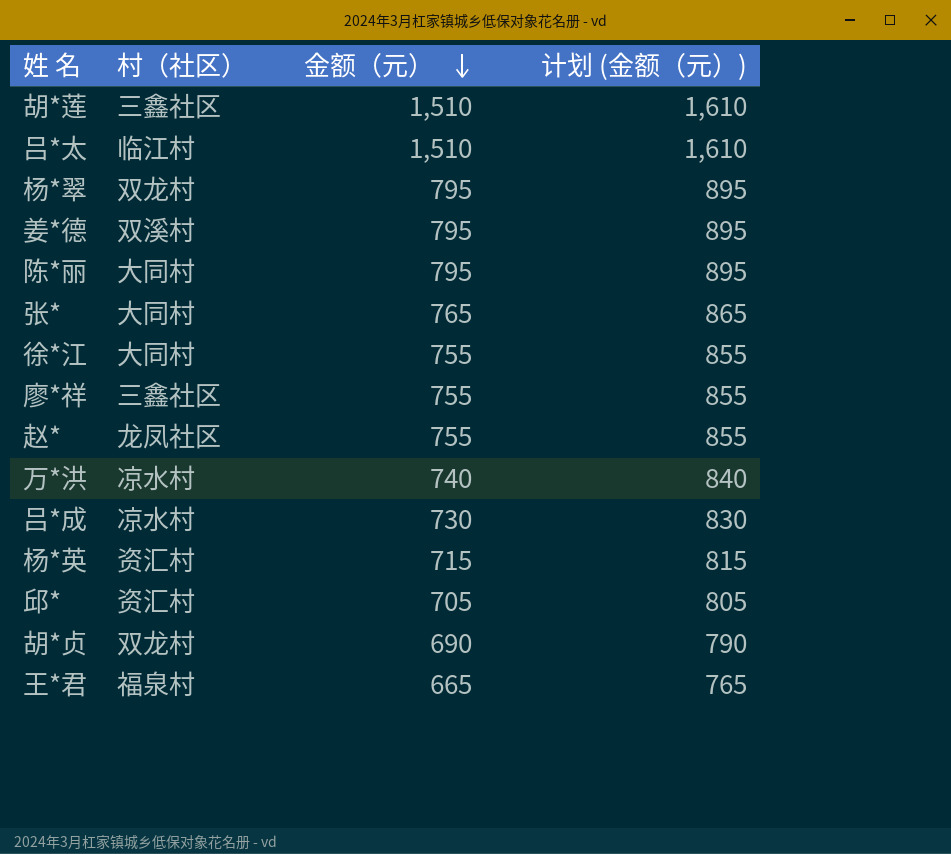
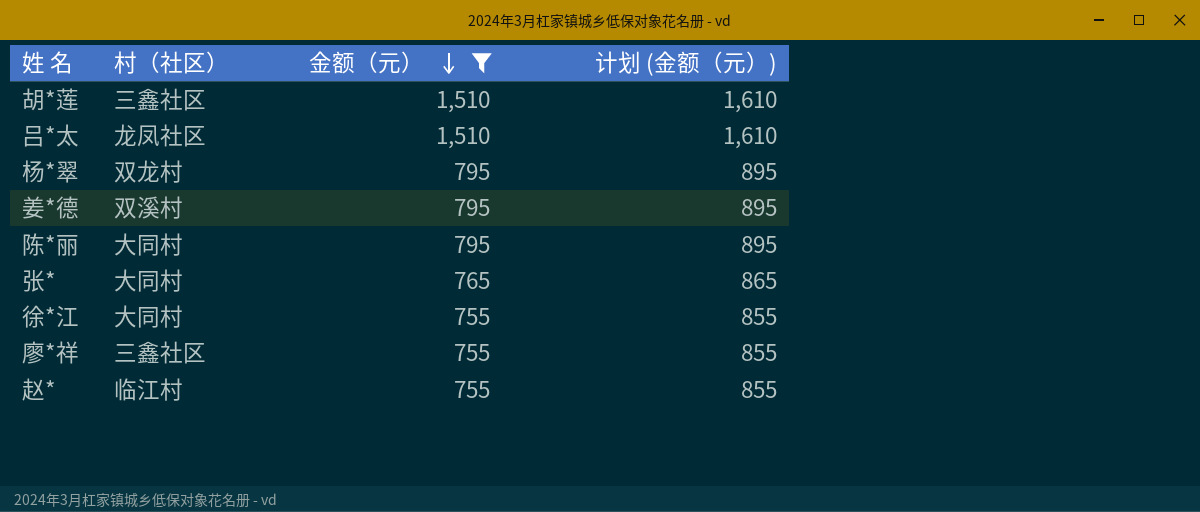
filter: none -> 金额（元） >= 755
吕*太 | 村（社区）: 临江村 -> 龙凤社区
赵* | 村（社区）: 龙凤社区 -> 临江村

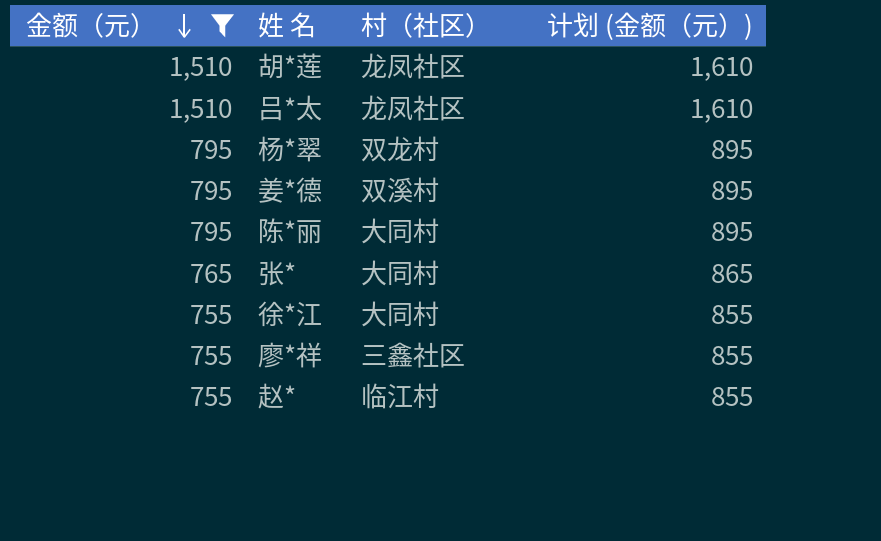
column 金额（元） | position: 3 -> 1
胡*莲 | 村（社区）: 三鑫社区 -> 龙凤社区

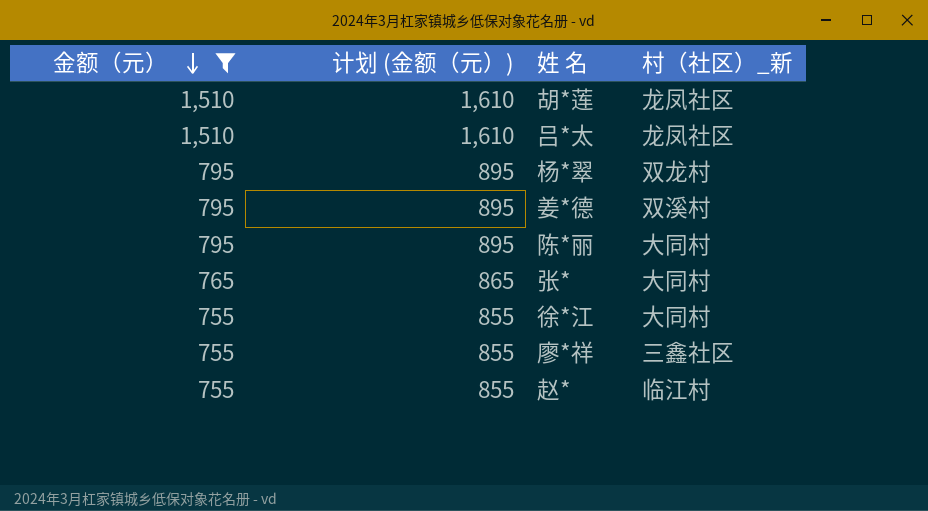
column 计划 (金额（元）) | position: 4 -> 2
column name: 村（社区） -> 村（社区）_新

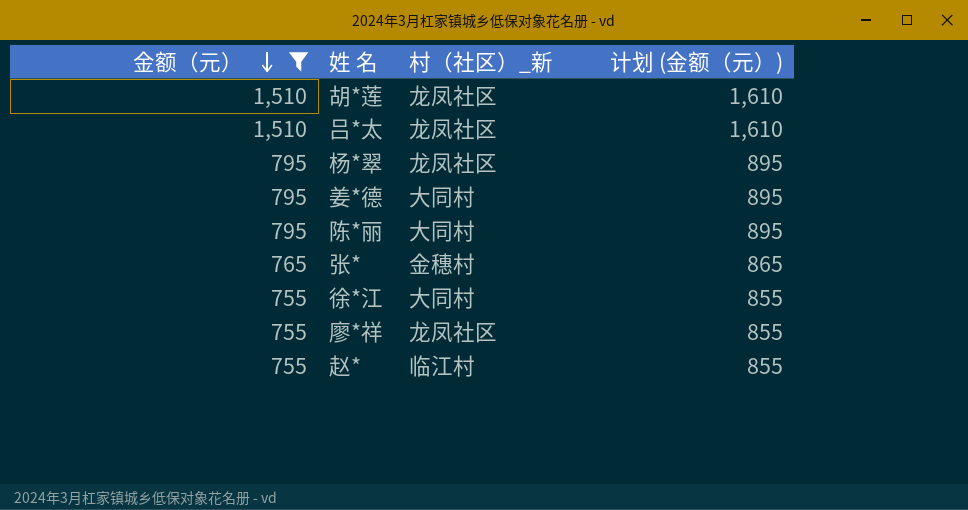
column 计划 (金额（元）) | position: 2 -> 4
杨*翠 | 村（社区）_新: 双龙村 -> 龙凤社区
姜*德 | 村（社区）_新: 双溪村 -> 大同村
张* | 村（社区）_新: 大同村 -> 金穗村
廖*祥 | 村（社区）_新: 三鑫社区 -> 龙凤社区

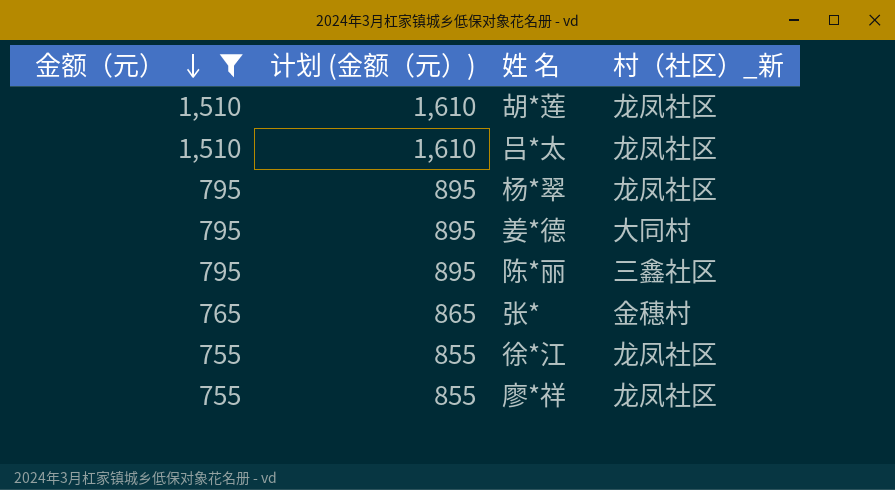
column 计划 (金额（元）) | position: 4 -> 2
row 赵*: 755 | 临江村 | 855 -> none
陈*丽 | 村（社区）_新: 大同村 -> 三鑫社区
徐*江 | 村（社区）_新: 大同村 -> 龙凤社区

